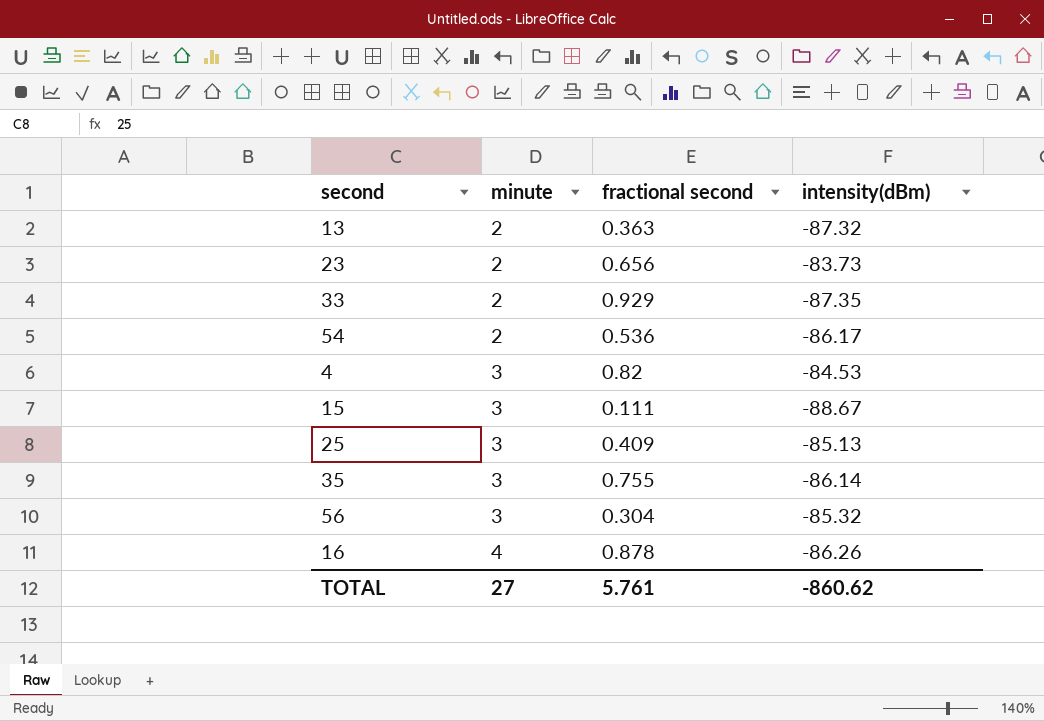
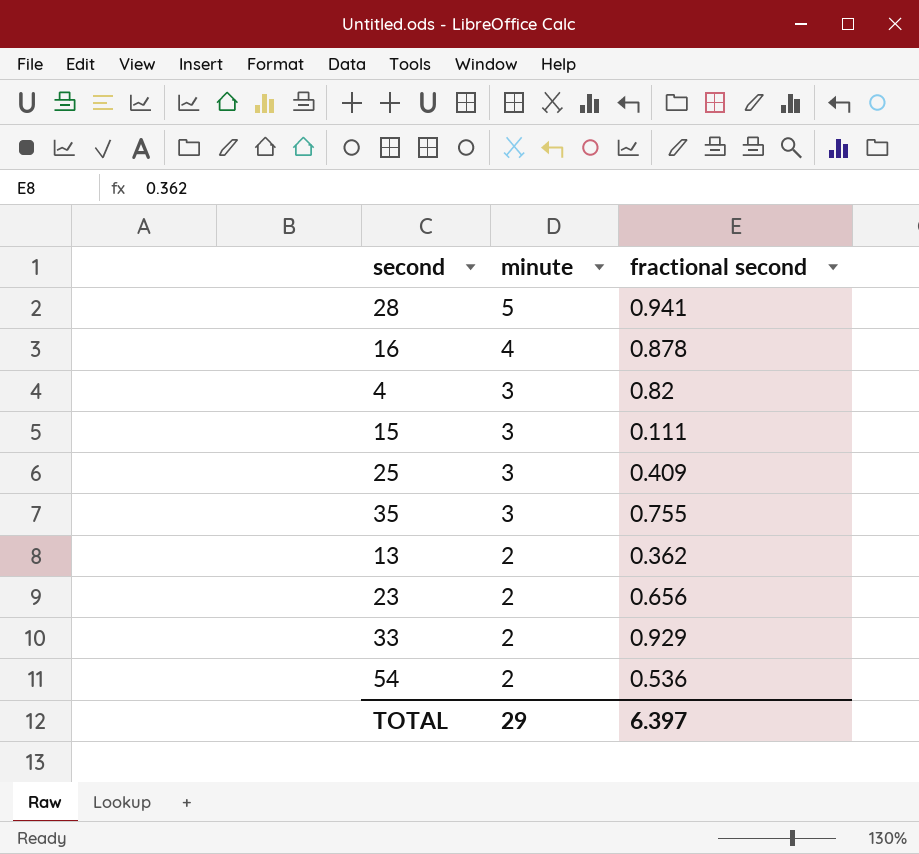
row order: minute ascending -> minute descending
column intensity(dBm) | position: 4 -> none
row 56: 3 | 0.304 | -85.32 -> none
row 28: none -> 5 | 0.941
13 | fractional second: 0.363 -> 0.362
TOTAL | minute: 27 -> 29
TOTAL | fractional second: 5.761 -> 6.397

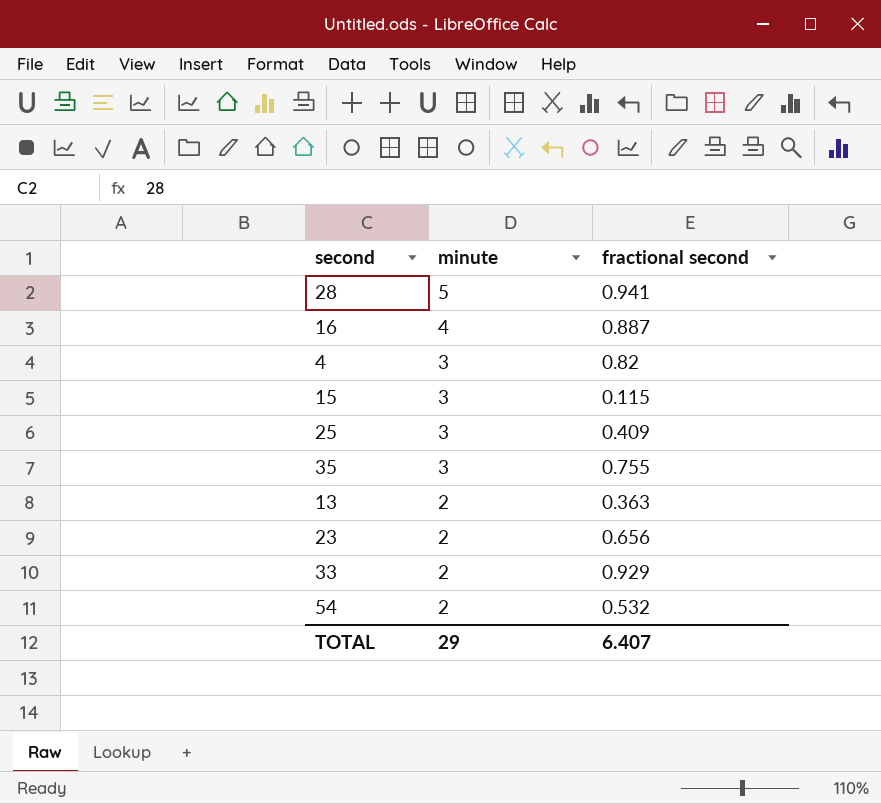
16 | fractional second: 0.878 -> 0.887
15 | fractional second: 0.111 -> 0.115
13 | fractional second: 0.362 -> 0.363
54 | fractional second: 0.536 -> 0.532
TOTAL | fractional second: 6.397 -> 6.407

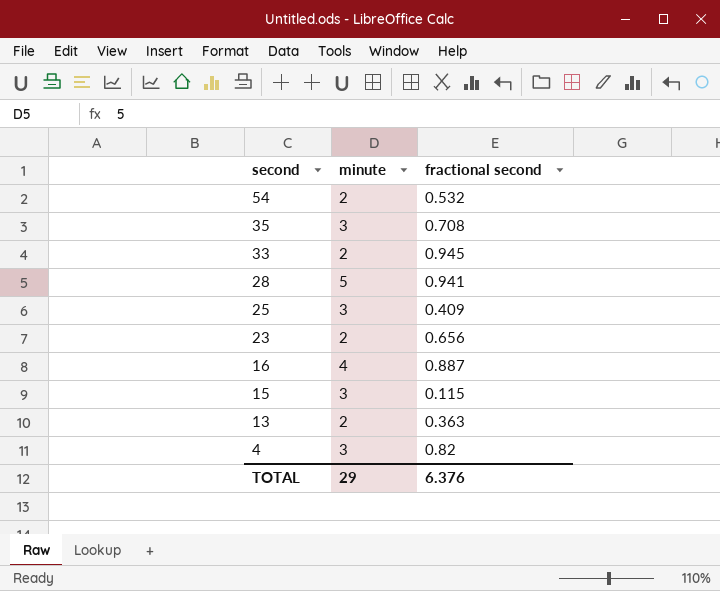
row order: minute descending -> second descending
35 | fractional second: 0.755 -> 0.708
33 | fractional second: 0.929 -> 0.945
TOTAL | fractional second: 6.407 -> 6.376

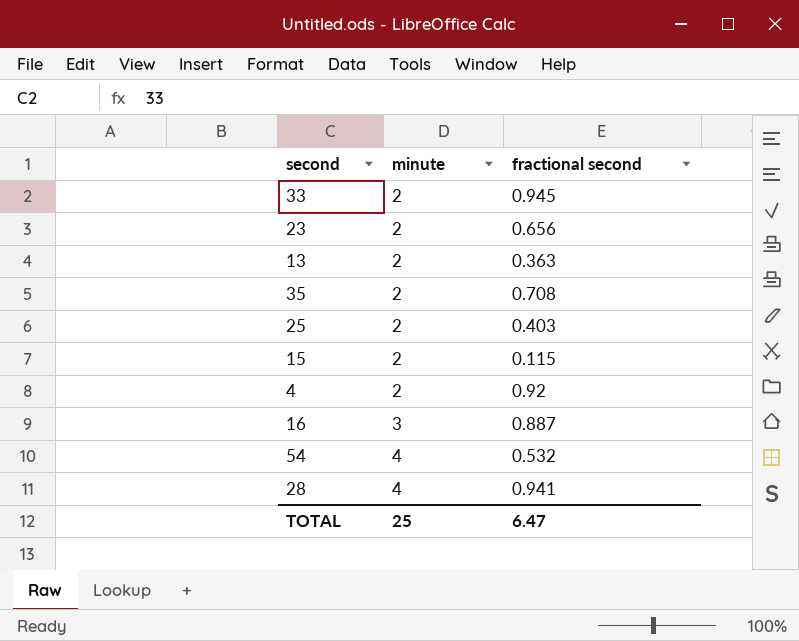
row order: second descending -> minute ascending
35 | minute: 3 -> 2
25 | minute: 3 -> 2
25 | fractional second: 0.409 -> 0.403
15 | minute: 3 -> 2
4 | minute: 3 -> 2
4 | fractional second: 0.82 -> 0.92
16 | minute: 4 -> 3
54 | minute: 2 -> 4
28 | minute: 5 -> 4
TOTAL | minute: 29 -> 25
TOTAL | fractional second: 6.376 -> 6.47

